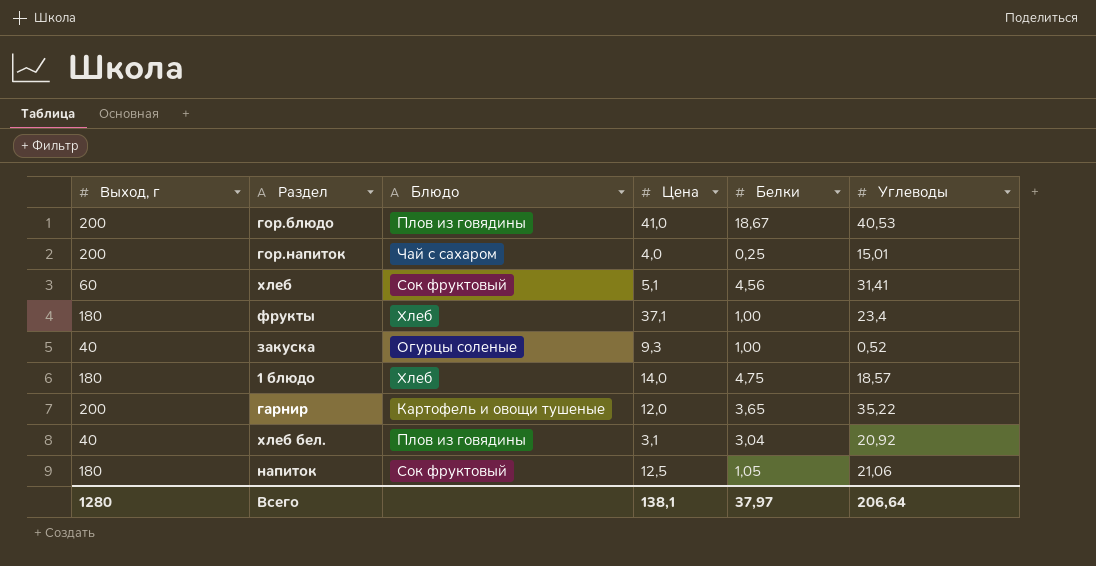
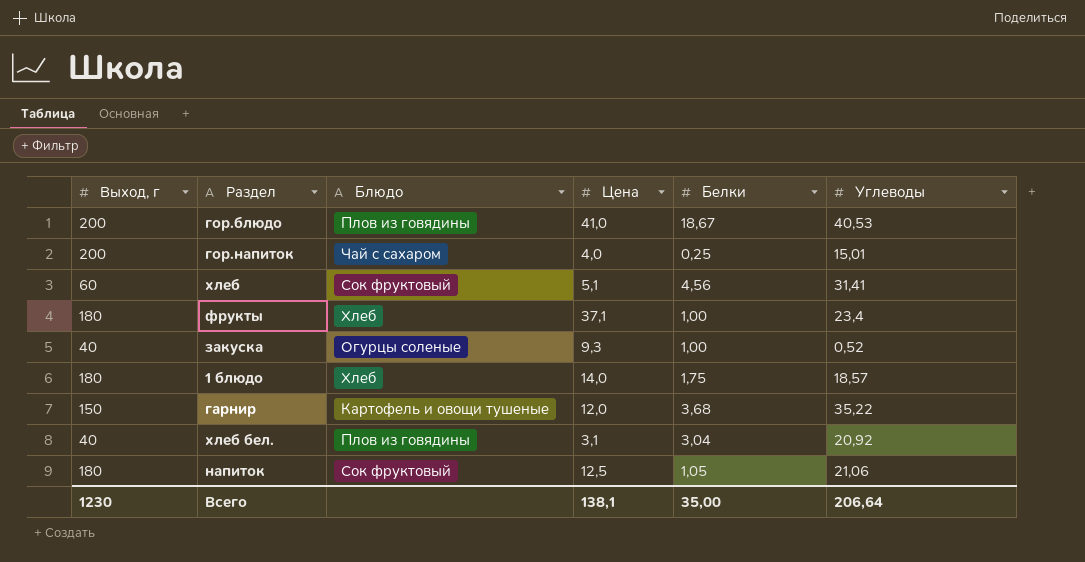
1 блюдо | Белки: 4,75 -> 1,75
гарнир | Выход, г: 200 -> 150
гарнир | Белки: 3,65 -> 3,68
Всего | Выход, г: 1280 -> 1230
Всего | Белки: 37,97 -> 35,00

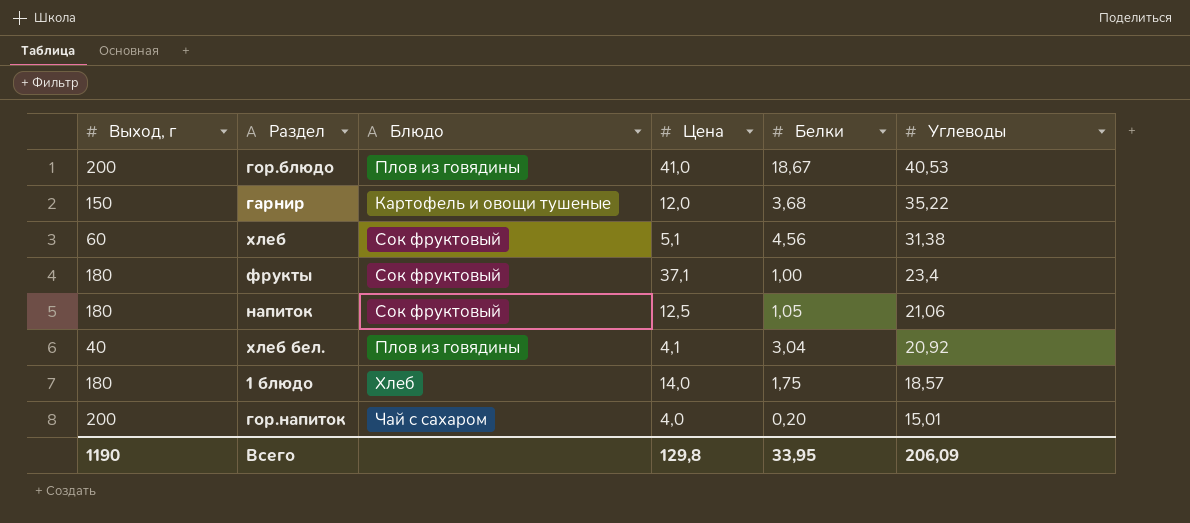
row order: none -> Углеводы descending
row закуска: 40 | Огурцы соленые | 9,3 | 1,00 | 0,52 -> none
хлеб | Углеводы: 31,41 -> 31,38
фрукты | Блюдо: Хлеб -> Сок фруктовый
хлеб бел. | Цена: 3,1 -> 4,1
гор.напиток | Белки: 0,25 -> 0,20
Всего | Выход, г: 1230 -> 1190
Всего | Цена: 138,1 -> 129,8
Всего | Белки: 35,00 -> 33,95
Всего | Углеводы: 206,64 -> 206,09

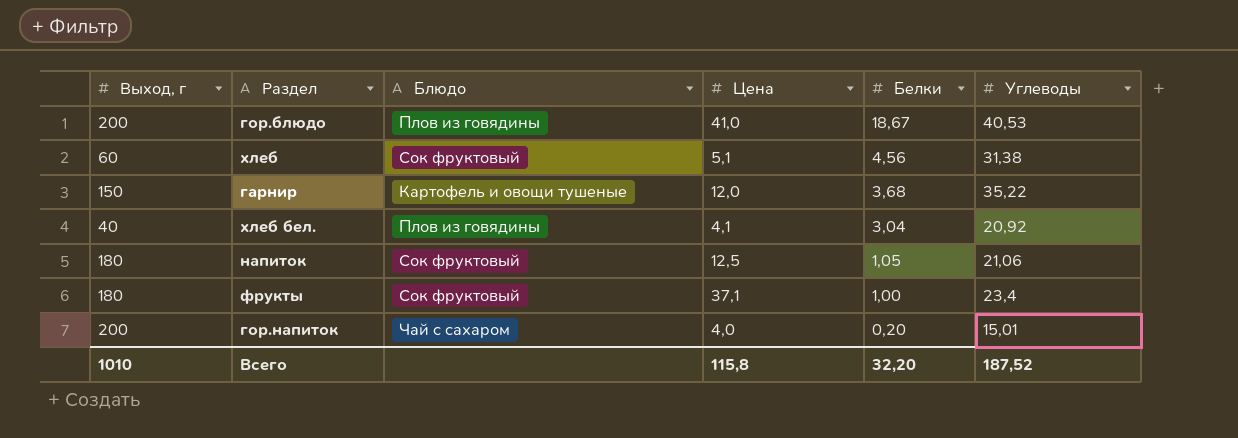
row order: Углеводы descending -> Белки descending
row 1 блюдо: 180 | Хлеб | 14,0 | 1,75 | 18,57 -> none
Всего | Выход, г: 1190 -> 1010
Всего | Цена: 129,8 -> 115,8
Всего | Белки: 33,95 -> 32,20
Всего | Углеводы: 206,09 -> 187,52

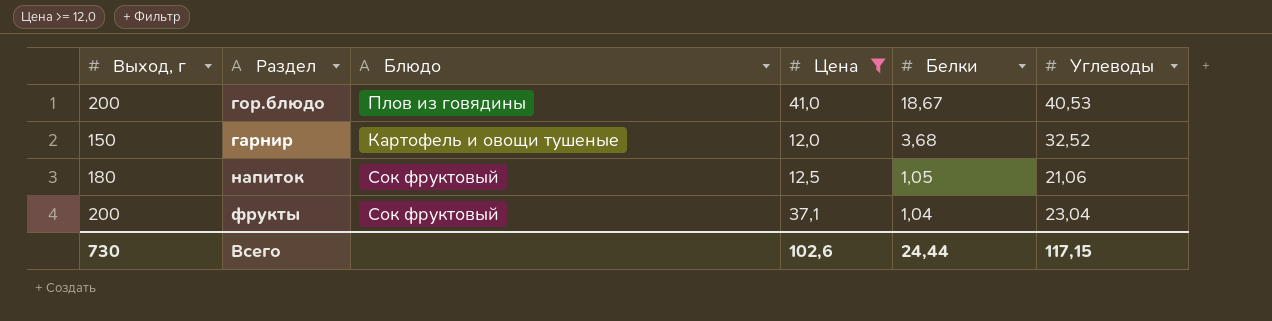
filter: none -> Цена >= 12,0
гарнир | Углеводы: 35,22 -> 32,52
фрукты | Выход, г: 180 -> 200
фрукты | Белки: 1,00 -> 1,04
фрукты | Углеводы: 23,4 -> 23,04
Всего | Выход, г: 1010 -> 730
Всего | Цена: 115,8 -> 102,6
Всего | Белки: 32,20 -> 24,44
Всего | Углеводы: 187,52 -> 117,15

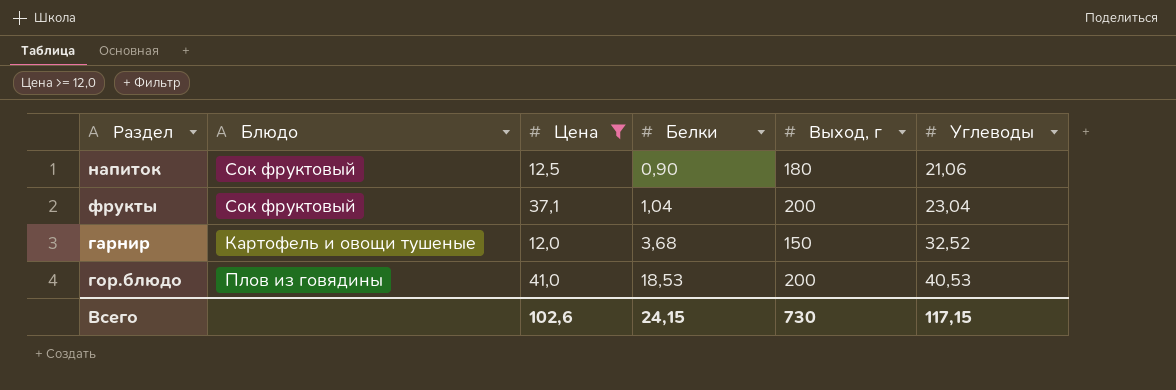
row order: Белки descending -> Белки ascending
column Выход, г | position: 1 -> 5
напиток | Белки: 1,05 -> 0,90
гор.блюдо | Белки: 18,67 -> 18,53
Всего | Белки: 24,44 -> 24,15

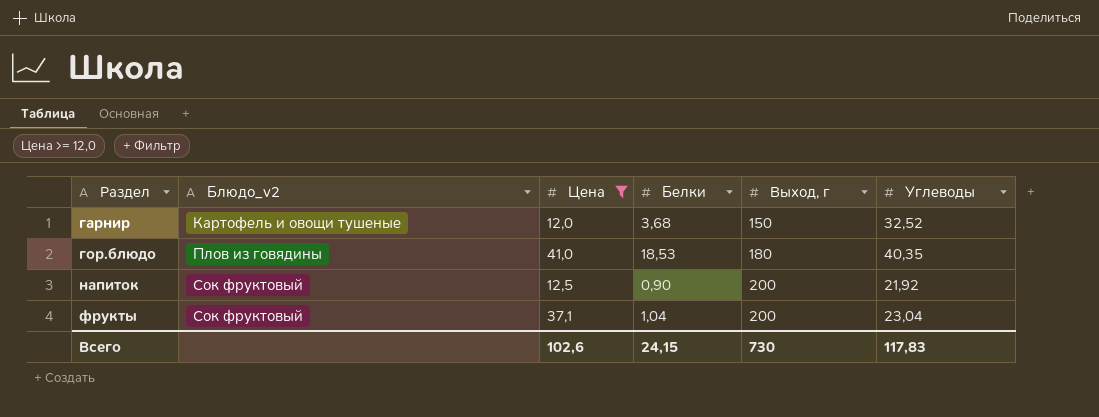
row order: Белки ascending -> Раздел ascending
column name: Блюдо -> Блюдо_v2
гор.блюдо | Выход, г: 200 -> 180
гор.блюдо | Углеводы: 40,53 -> 40,35
напиток | Выход, г: 180 -> 200
напиток | Углеводы: 21,06 -> 21,92
Всего | Углеводы: 117,15 -> 117,83

